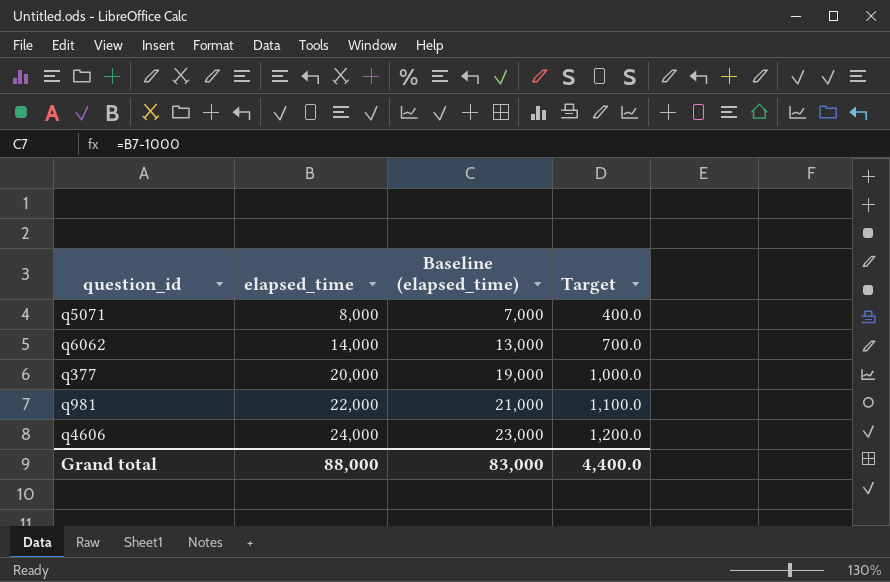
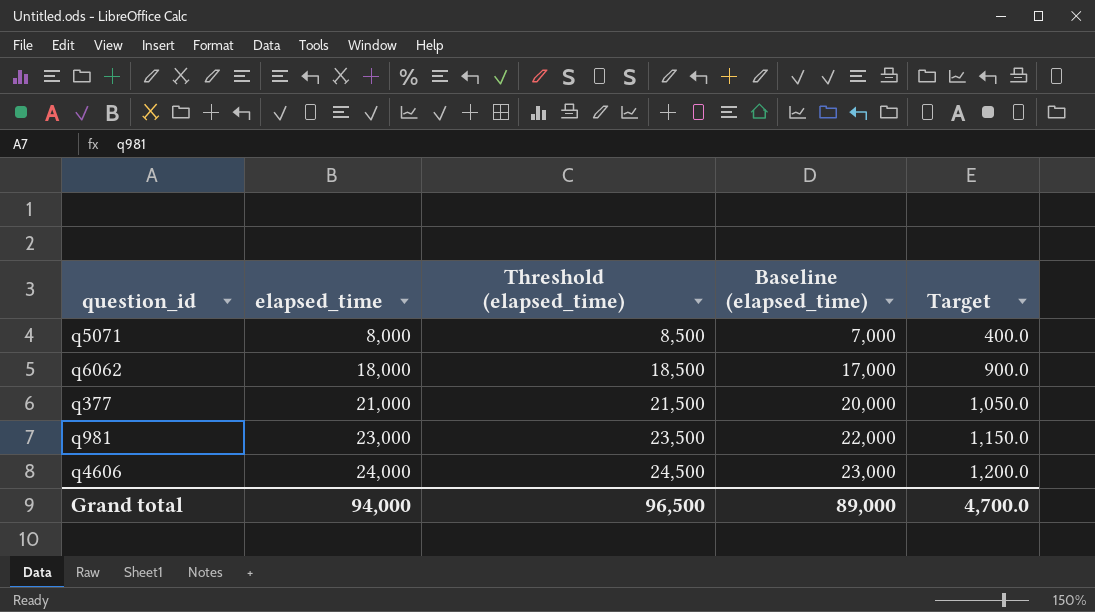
column Threshold (elapsed_time) | formula: none -> [elapsed_time] + 500
q6062 | elapsed_time: 14,000 -> 18,000
q6062 | Baseline (elapsed_time): 13,000 -> 17,000
q6062 | Target: 700.0 -> 900.0
q377 | elapsed_time: 20,000 -> 21,000
q377 | Baseline (elapsed_time): 19,000 -> 20,000
q377 | Target: 1,000.0 -> 1,050.0
q981 | elapsed_time: 22,000 -> 23,000
q981 | Baseline (elapsed_time): 21,000 -> 22,000
q981 | Target: 1,100.0 -> 1,150.0
Grand total | elapsed_time: 88,000 -> 94,000
Grand total | Baseline (elapsed_time): 83,000 -> 89,000
Grand total | Target: 4,400.0 -> 4,700.0

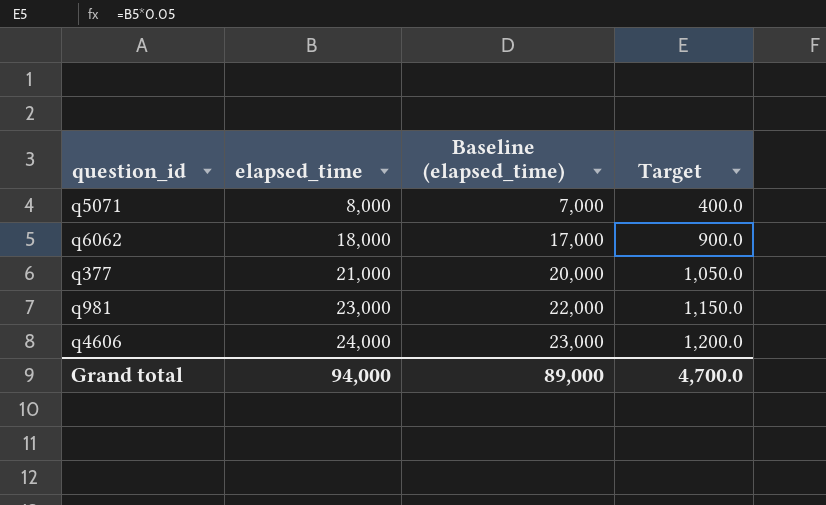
column Threshold (elapsed_time) | formula: [elapsed_time] + 500 -> none

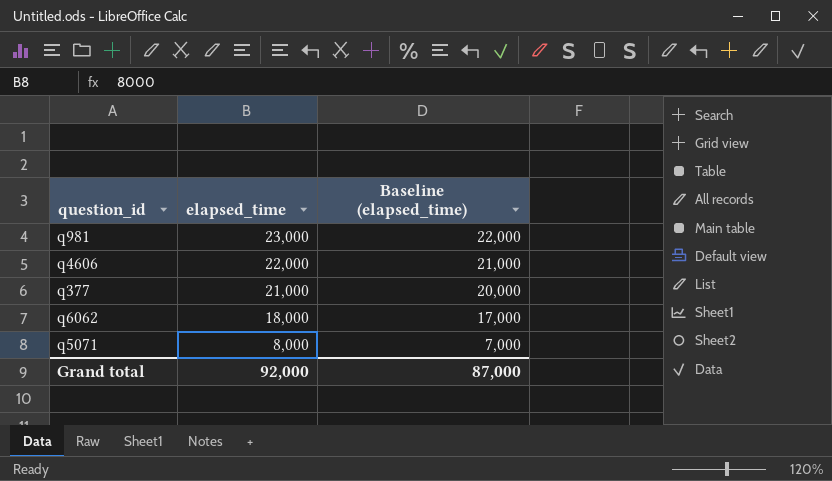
row order: elapsed_time ascending -> elapsed_time descending
column Target | formula: [elapsed_time] * 0.05 -> none
q4606 | elapsed_time: 24,000 -> 22,000
q4606 | Baseline (elapsed_time): 23,000 -> 21,000
Grand total | elapsed_time: 94,000 -> 92,000
Grand total | Baseline (elapsed_time): 89,000 -> 87,000

